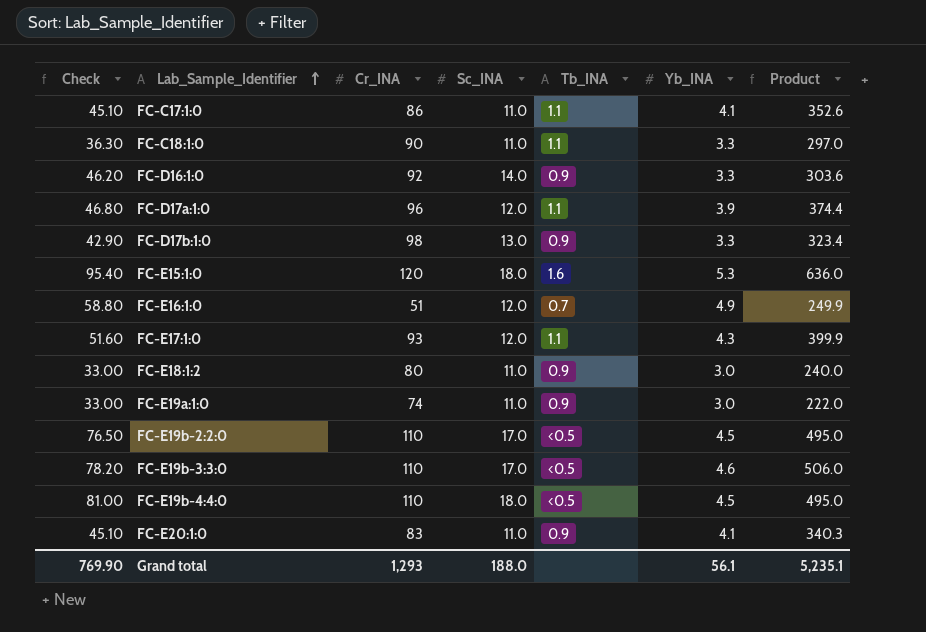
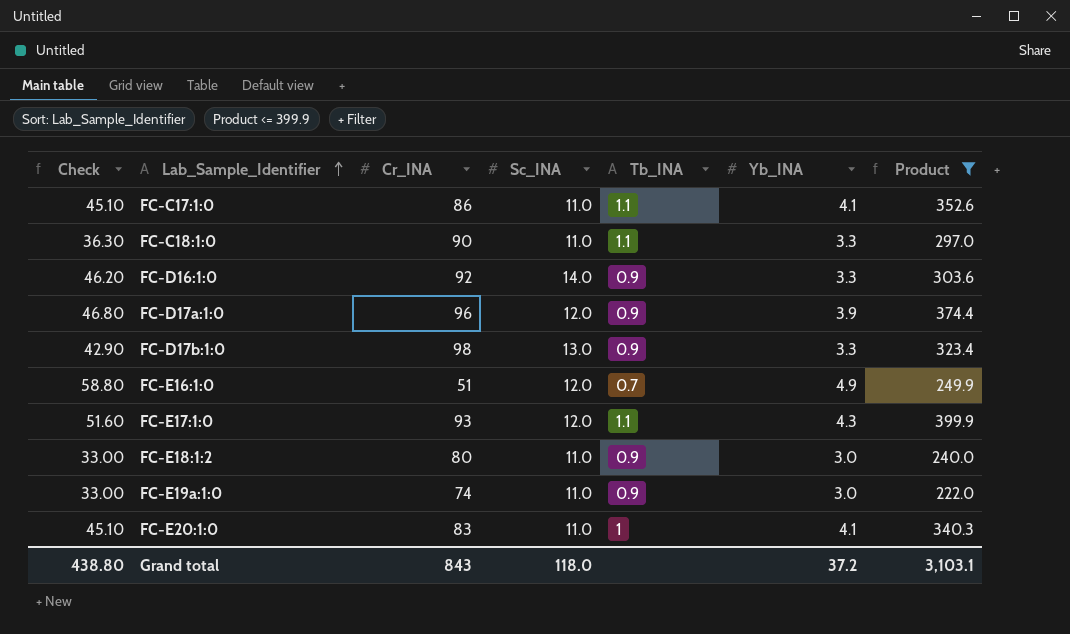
filter: none -> Product <= 399.9
FC-D17a:1:0 | Tb_INA: 1.1 -> 0.9
FC-E20:1:0 | Tb_INA: 0.9 -> 1
Grand total | Check: 769.90 -> 438.80
Grand total | Cr_INA: 1,293 -> 843
Grand total | Sc_INA: 188.0 -> 118.0
Grand total | Yb_INA: 56.1 -> 37.2
Grand total | Product: 5,235.1 -> 3,103.1

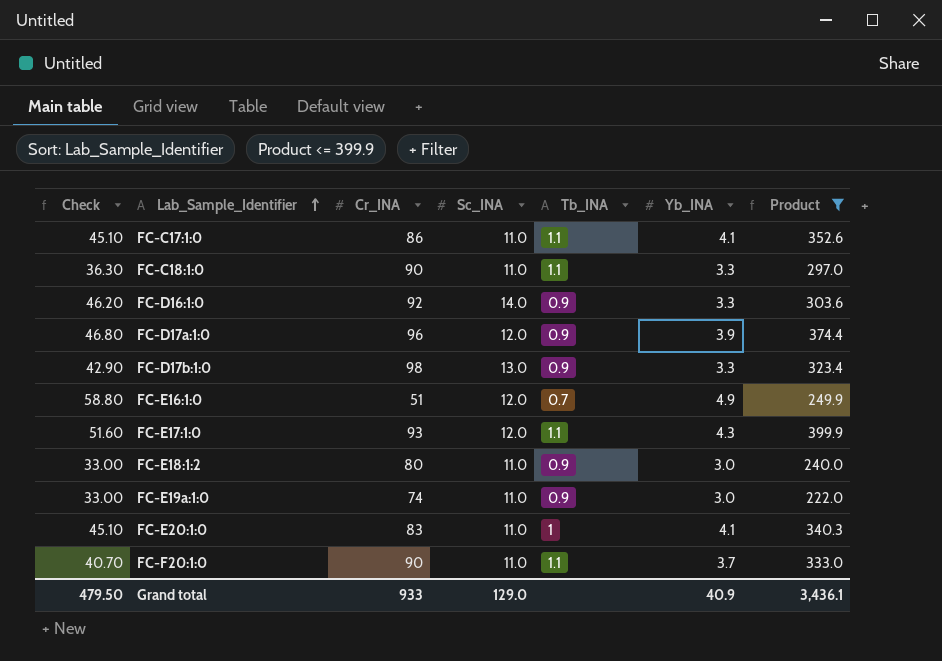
row FC-F20:1:0: none -> 40.70 | 90 | 11.0 | 1.1 | 3.7 | 333.0
Grand total | Check: 438.80 -> 479.50
Grand total | Cr_INA: 843 -> 933
Grand total | Sc_INA: 118.0 -> 129.0
Grand total | Yb_INA: 37.2 -> 40.9
Grand total | Product: 3,103.1 -> 3,436.1

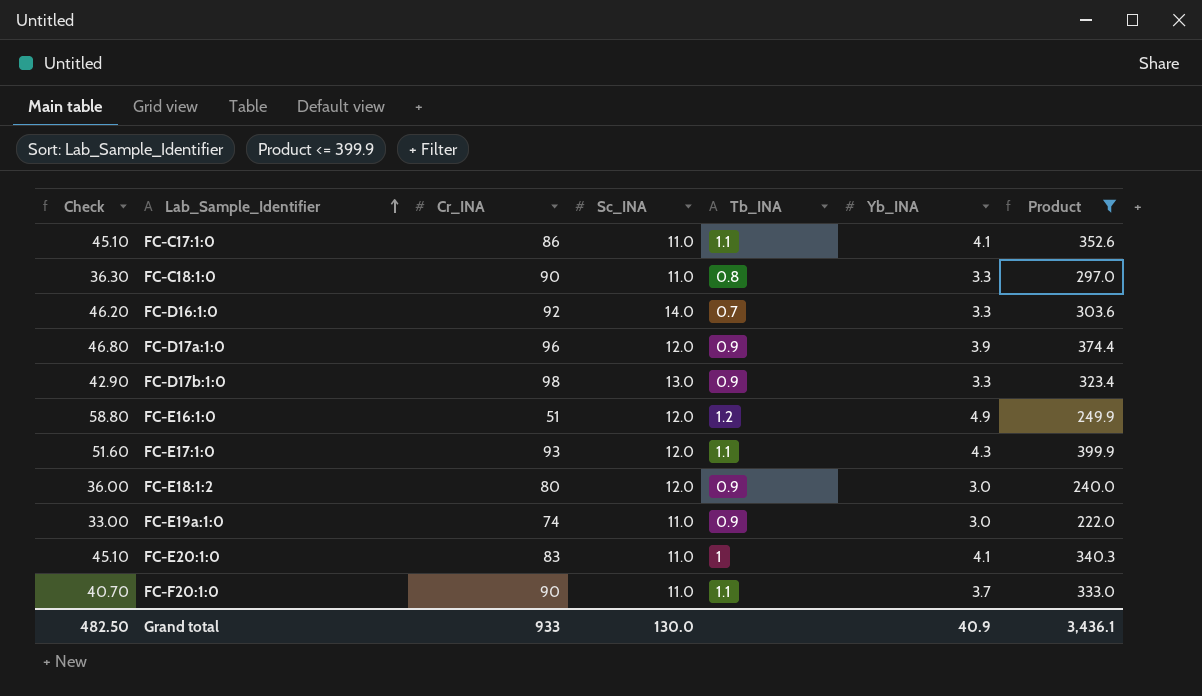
FC-C18:1:0 | Tb_INA: 1.1 -> 0.8
FC-D16:1:0 | Tb_INA: 0.9 -> 0.7
FC-E16:1:0 | Tb_INA: 0.7 -> 1.2
FC-E18:1:2 | Check: 33.00 -> 36.00
FC-E18:1:2 | Sc_INA: 11.0 -> 12.0
Grand total | Check: 479.50 -> 482.50
Grand total | Sc_INA: 129.0 -> 130.0

